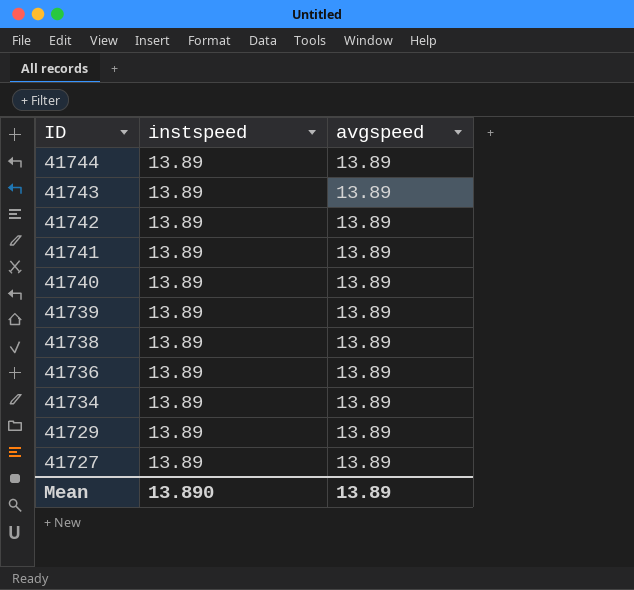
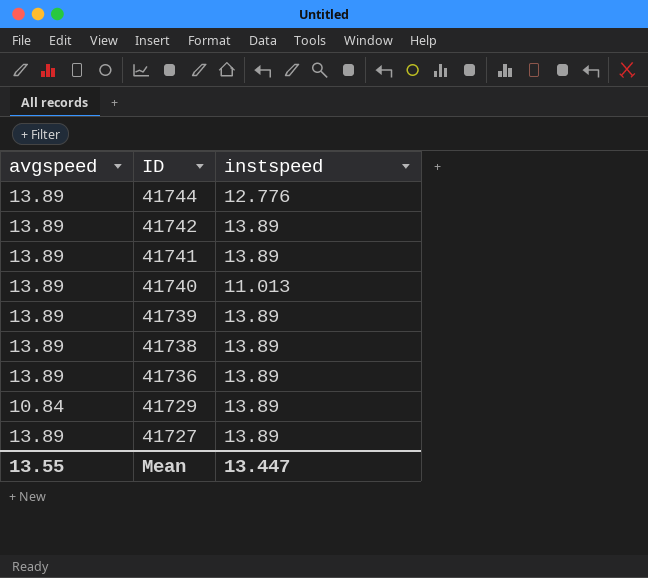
column avgspeed | position: 3 -> 1
row 41743: 13.89 | 13.89 -> none
row 41734: 13.89 | 13.89 -> none
41744 | instspeed: 13.89 -> 12.776
41740 | instspeed: 13.89 -> 11.013
41729 | avgspeed: 13.89 -> 10.84
Mean | avgspeed: 13.89 -> 13.55
Mean | instspeed: 13.890 -> 13.447

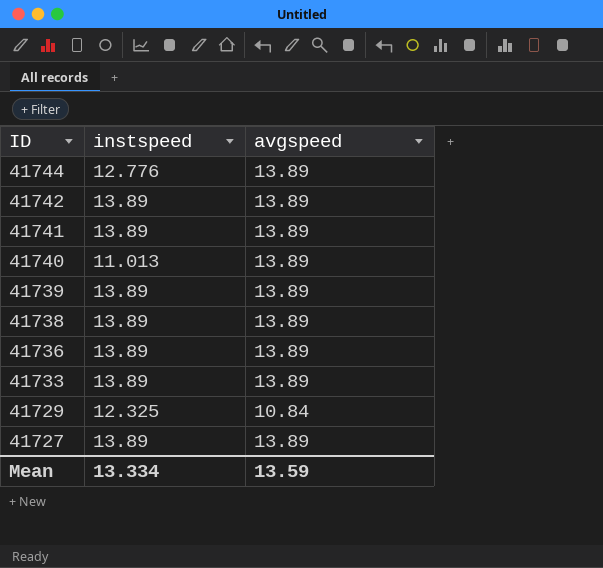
column avgspeed | position: 1 -> 3
row 41733: none -> 13.89 | 13.89
41729 | instspeed: 13.89 -> 12.325
Mean | instspeed: 13.447 -> 13.334
Mean | avgspeed: 13.55 -> 13.59

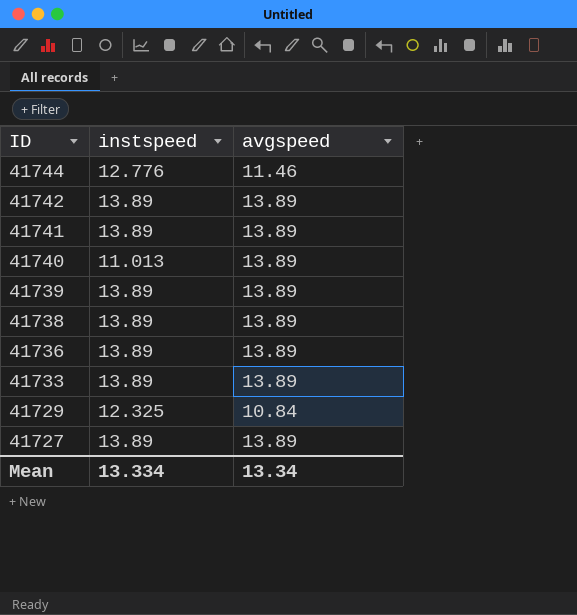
41744 | avgspeed: 13.89 -> 11.46
Mean | avgspeed: 13.59 -> 13.34

